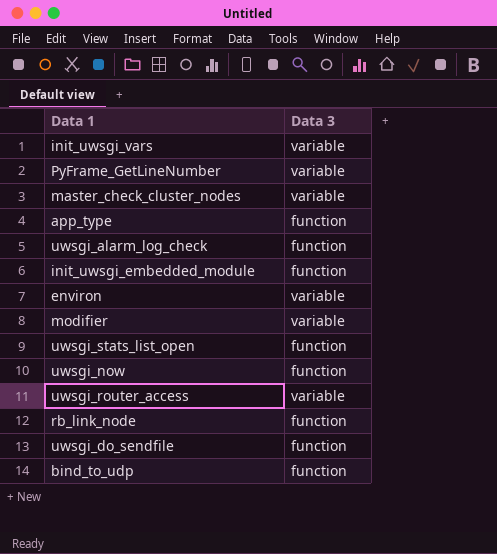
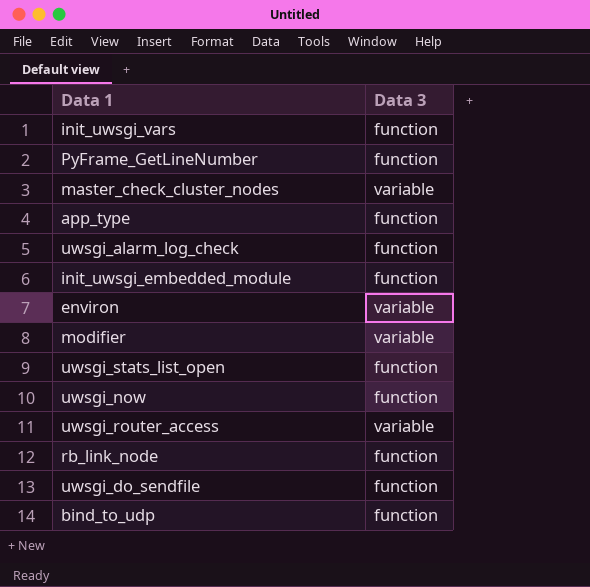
init_uwsgi_vars | Data 3: variable -> function
PyFrame_GetLineNumber | Data 3: variable -> function

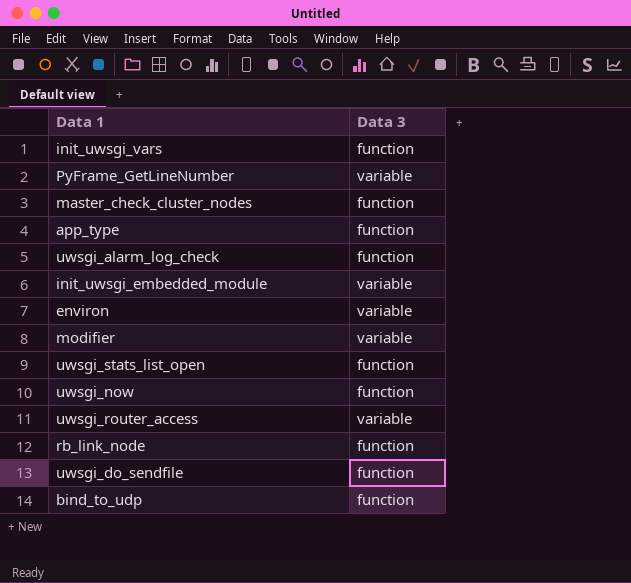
PyFrame_GetLineNumber | Data 3: function -> variable
master_check_cluster_nodes | Data 3: variable -> function
init_uwsgi_embedded_module | Data 3: function -> variable

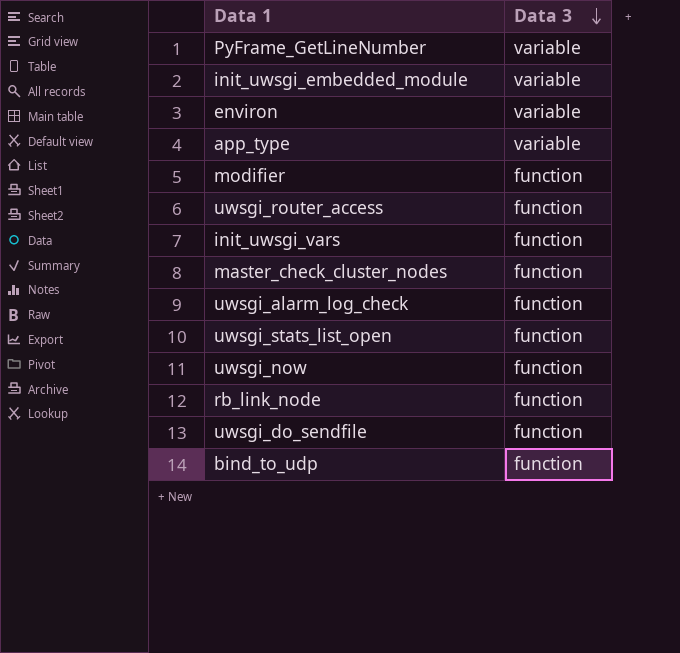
row order: none -> Data 3 descending
app_type | Data 3: function -> variable
modifier | Data 3: variable -> function
uwsgi_router_access | Data 3: variable -> function

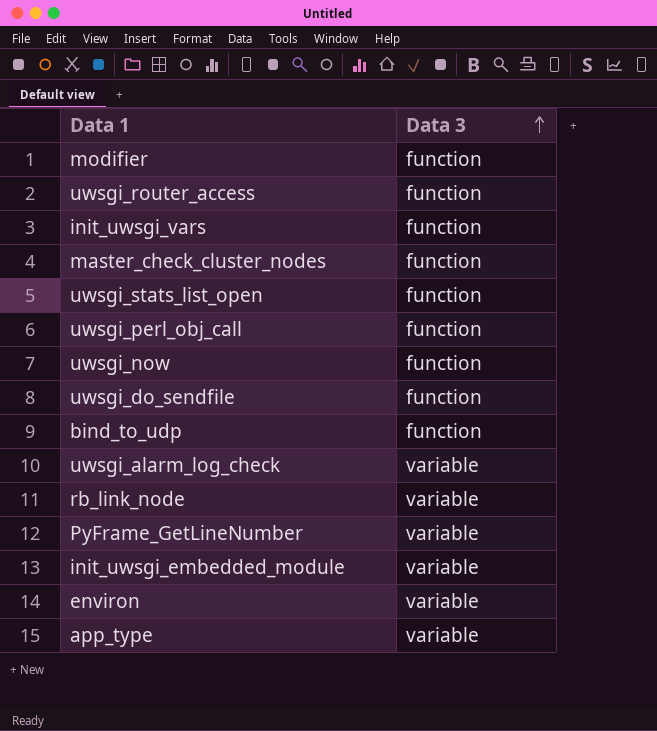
row order: Data 3 descending -> Data 3 ascending
row uwsgi_perl_obj_call: none -> function
uwsgi_alarm_log_check | Data 3: function -> variable
rb_link_node | Data 3: function -> variable

